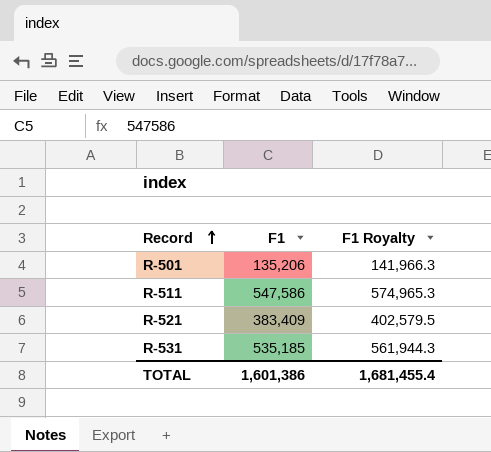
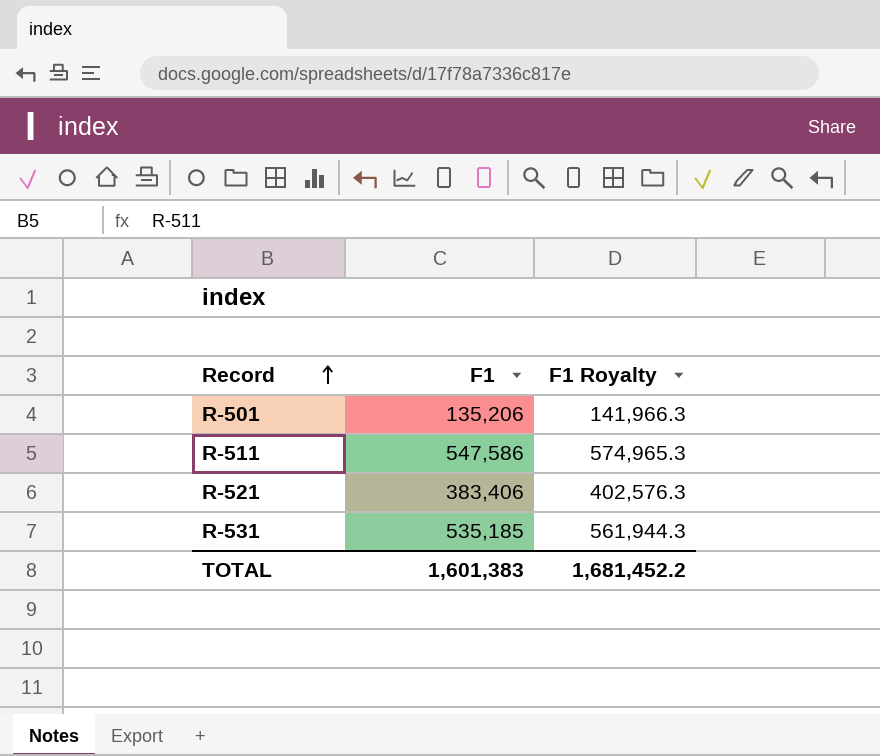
R-521 | F1: 383,409 -> 383,406
R-521 | F1 Royalty: 402,579.5 -> 402,576.3
TOTAL | F1: 1,601,386 -> 1,601,383
TOTAL | F1 Royalty: 1,681,455.4 -> 1,681,452.2

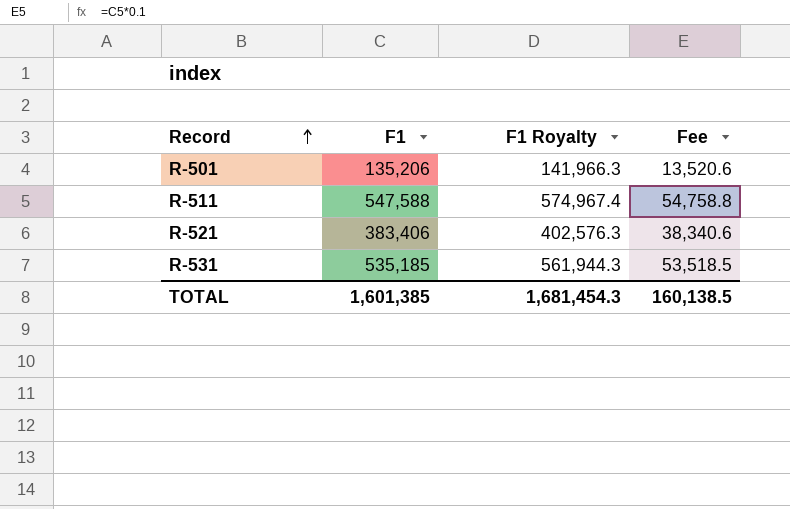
column Fee | formula: none -> [F1] * 0.1
R-511 | F1: 547,586 -> 547,588
R-511 | F1 Royalty: 574,965.3 -> 574,967.4
TOTAL | F1: 1,601,383 -> 1,601,385
TOTAL | F1 Royalty: 1,681,452.2 -> 1,681,454.3

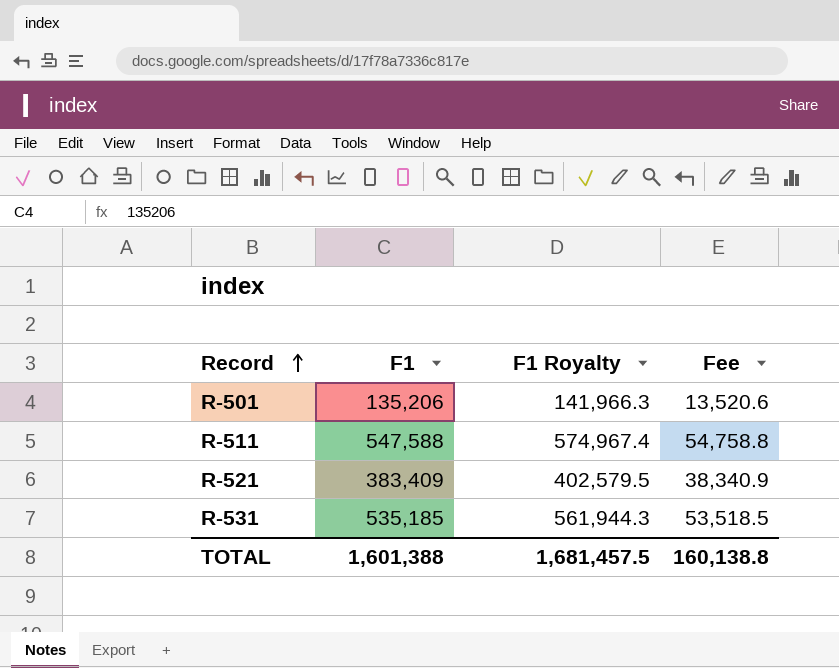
R-521 | F1: 383,406 -> 383,409
R-521 | F1 Royalty: 402,576.3 -> 402,579.5
R-521 | Fee: 38,340.6 -> 38,340.9
TOTAL | F1: 1,601,385 -> 1,601,388
TOTAL | F1 Royalty: 1,681,454.3 -> 1,681,457.5
TOTAL | Fee: 160,138.5 -> 160,138.8

